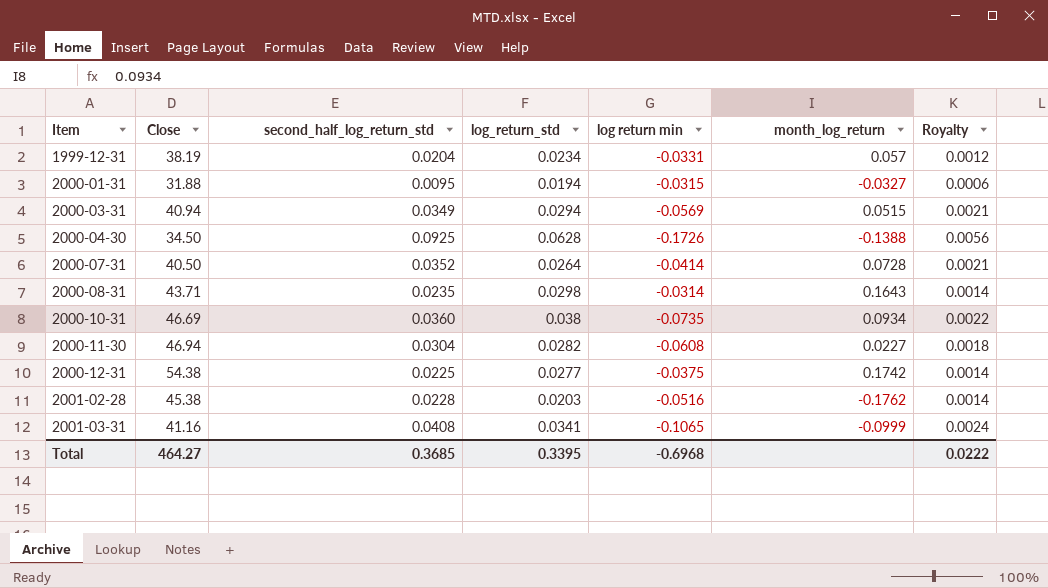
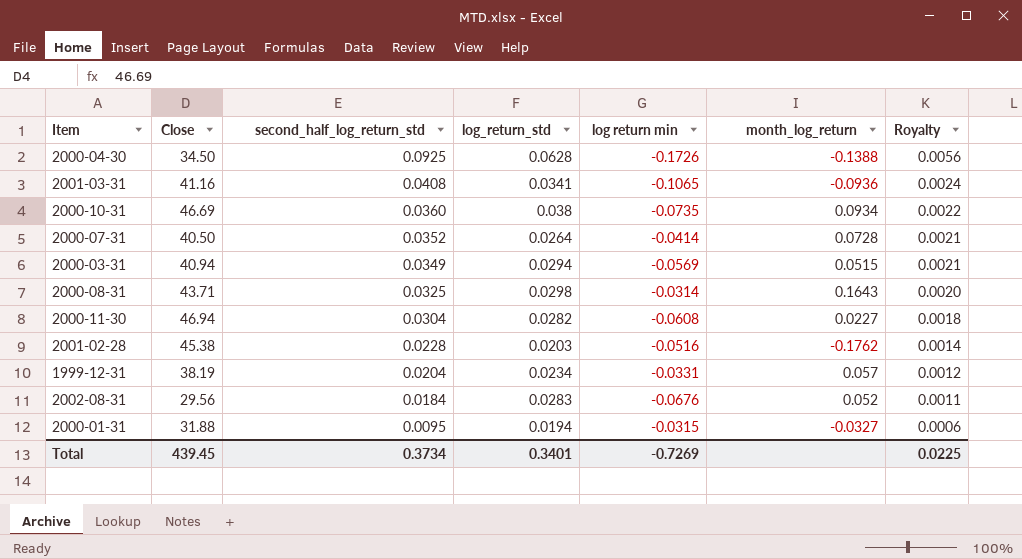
row order: Item ascending -> second_half_log_return_std descending
row 2000-12-31: 54.38 | 0.0225 | 0.0277 | -0.0375 | 0.1742 | 0.0014 -> none
2001-03-31 | month_log_return: -0.0999 -> -0.0936
2000-08-31 | second_half_log_return_std: 0.0235 -> 0.0325
2000-08-31 | Royalty: 0.0014 -> 0.0020
row 2002-08-31: none -> 29.56 | 0.0184 | 0.0283 | -0.0676 | 0.052 | 0.0011
Total | Close: 464.27 -> 439.45
Total | second_half_log_return_std: 0.3685 -> 0.3734
Total | log_return_std: 0.3395 -> 0.3401
Total | log return min: -0.6968 -> -0.7269
Total | Royalty: 0.0222 -> 0.0225

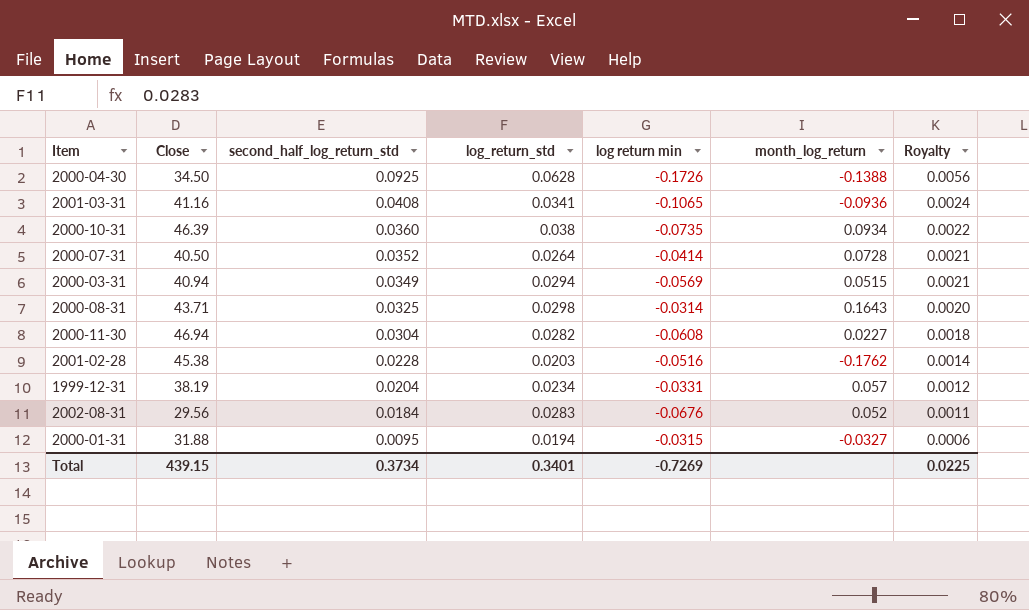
2000-10-31 | Close: 46.69 -> 46.39
Total | Close: 439.45 -> 439.15

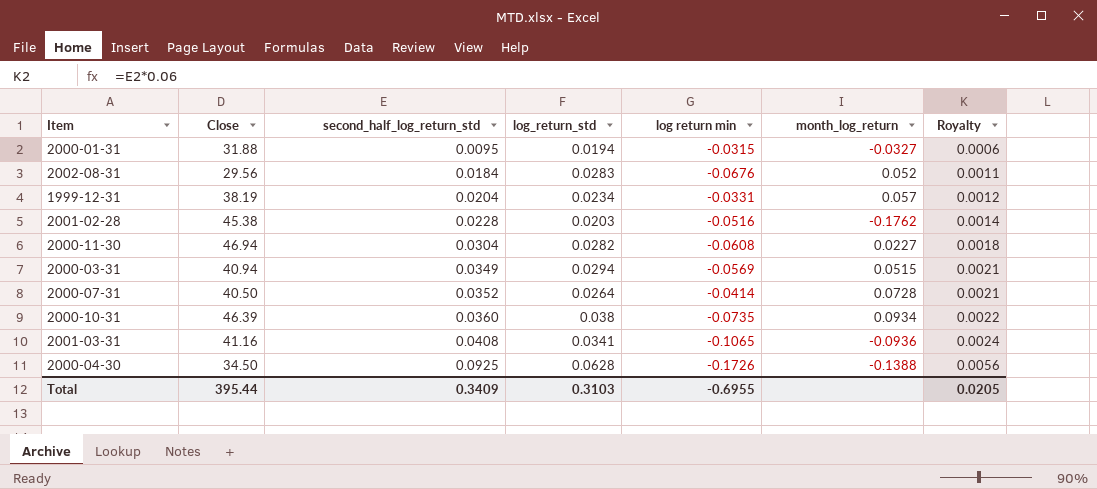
row order: second_half_log_return_std descending -> second_half_log_return_std ascending
row 2000-08-31: 43.71 | 0.0325 | 0.0298 | -0.0314 | 0.1643 | 0.0020 -> none
Total | Close: 439.15 -> 395.44
Total | second_half_log_return_std: 0.3734 -> 0.3409
Total | log_return_std: 0.3401 -> 0.3103
Total | log return min: -0.7269 -> -0.6955
Total | Royalty: 0.0225 -> 0.0205

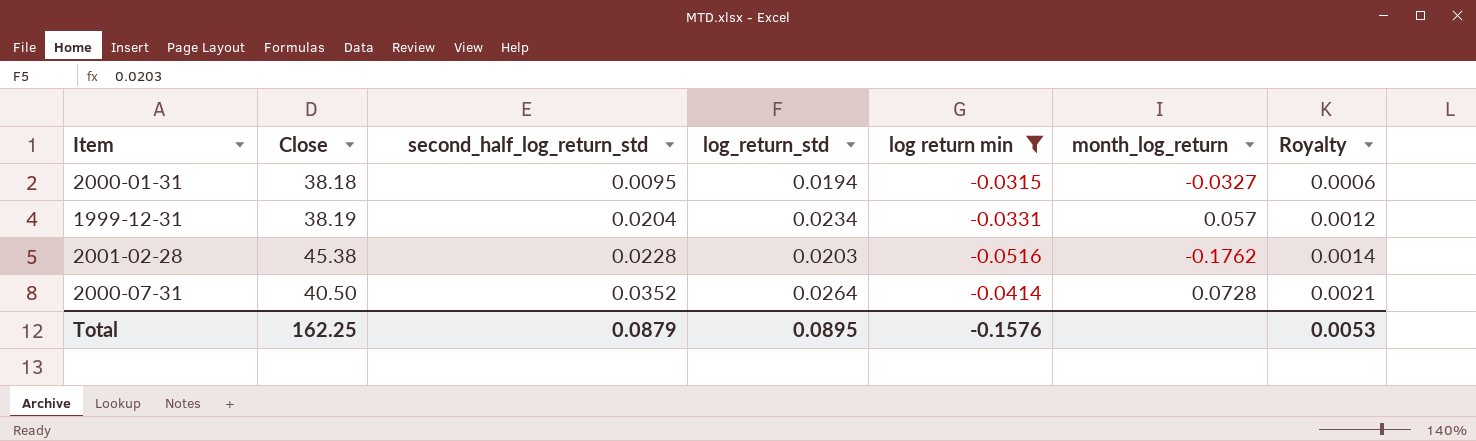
filter: none -> log return min >= -0.0516
2000-01-31 | Close: 31.88 -> 38.18
Total | Close: 395.44 -> 162.25
Total | second_half_log_return_std: 0.3409 -> 0.0879
Total | log_return_std: 0.3103 -> 0.0895
Total | log return min: -0.6955 -> -0.1576
Total | Royalty: 0.0205 -> 0.0053

